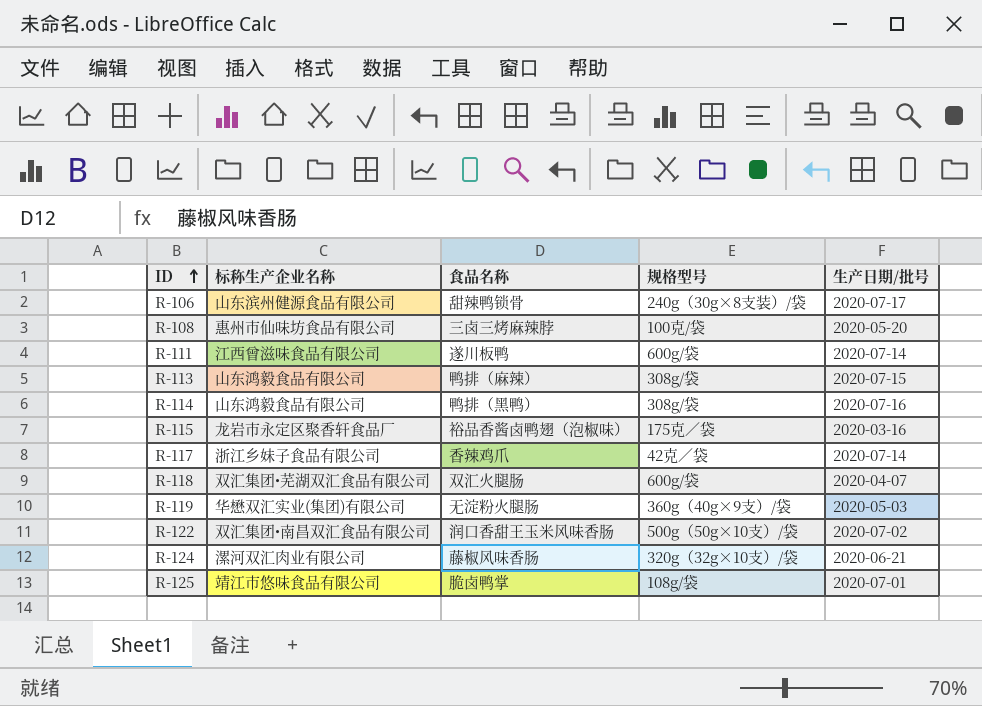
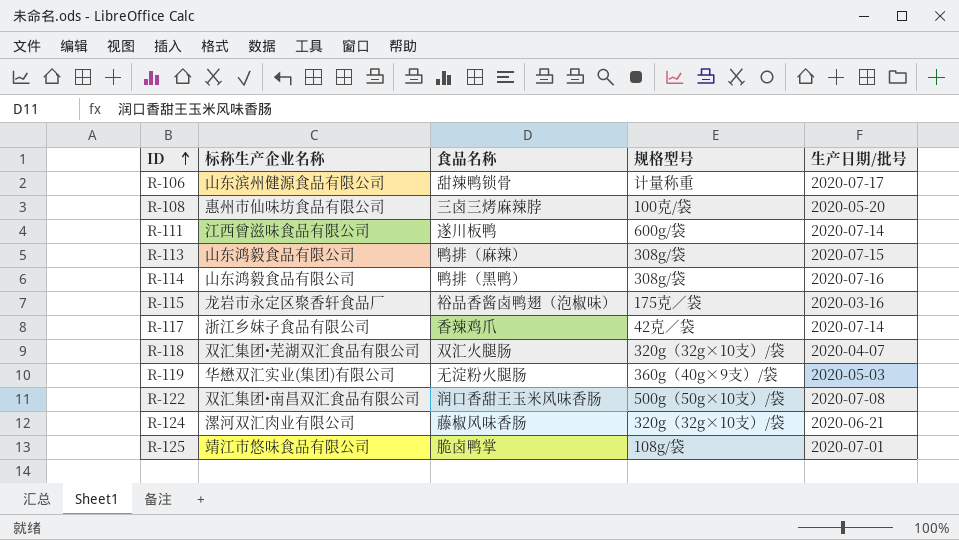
R-106 | 规格型号: 240g（30g×8支装）/袋 -> 计量称重
R-118 | 规格型号: 600g/袋 -> 320g（32g×10支）/袋
R-122 | 生产日期/批号: 2020-07-02 -> 2020-07-08

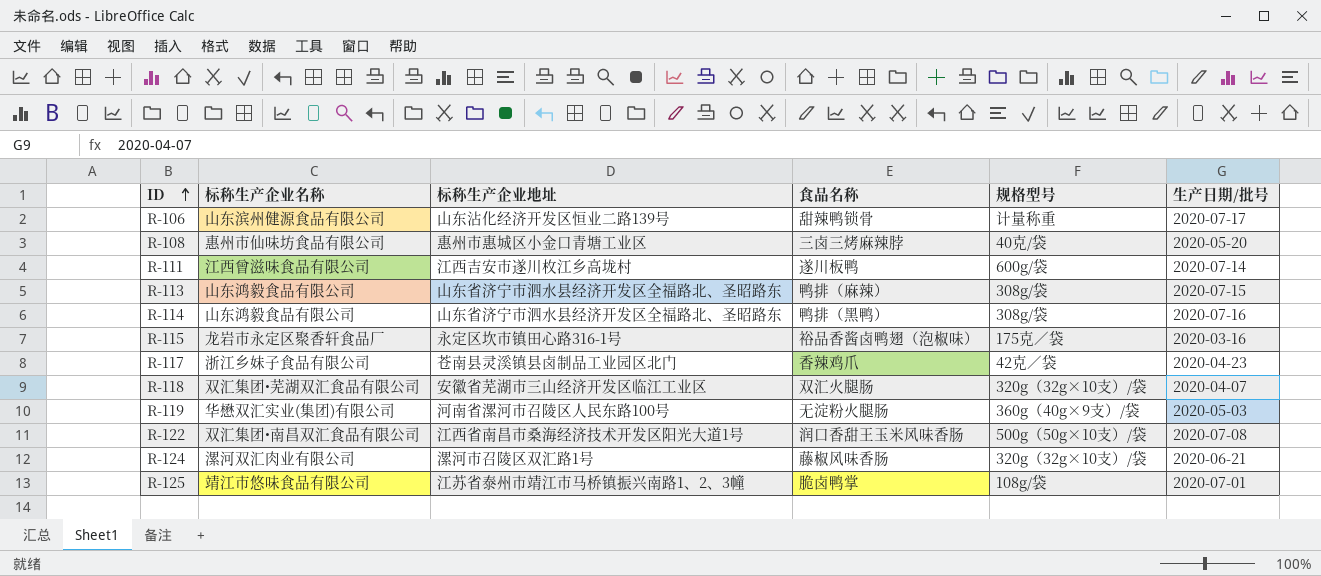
column 标称生产企业地址 | position: none -> 3
R-108 | 规格型号: 100克/袋 -> 40克/袋
R-117 | 生产日期/批号: 2020-07-14 -> 2020-04-23

